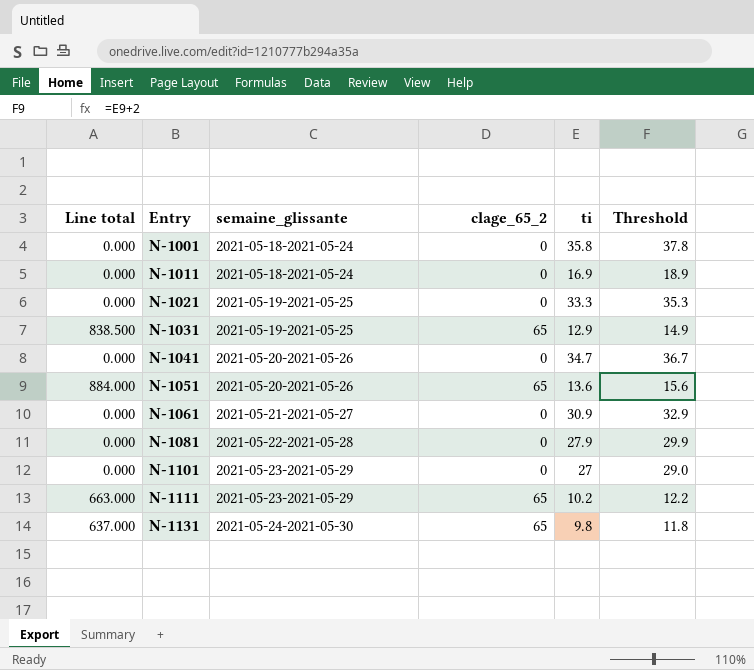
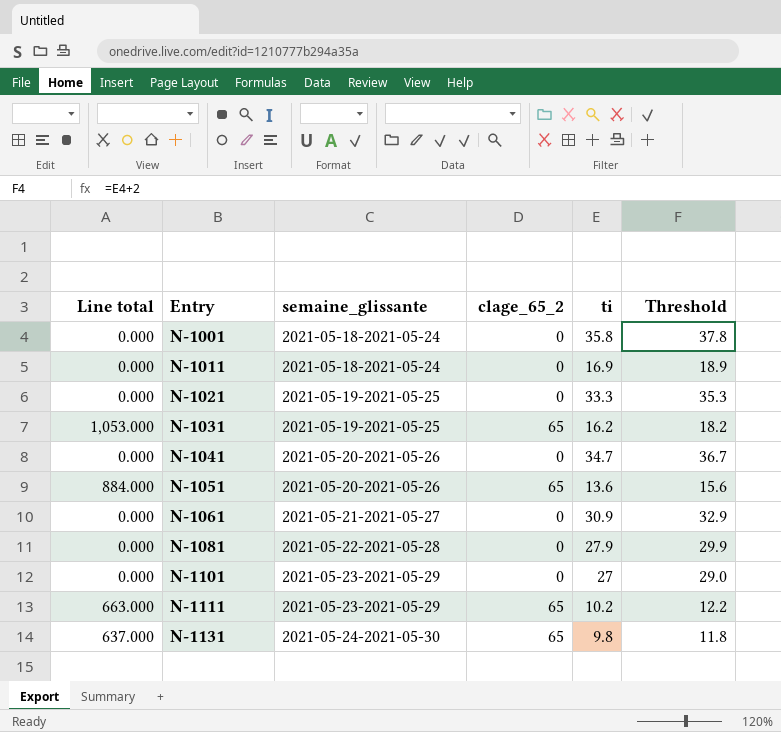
N-1031 | Line total: 838.500 -> 1,053.000
N-1031 | ti: 12.9 -> 16.2
N-1031 | Threshold: 14.9 -> 18.2

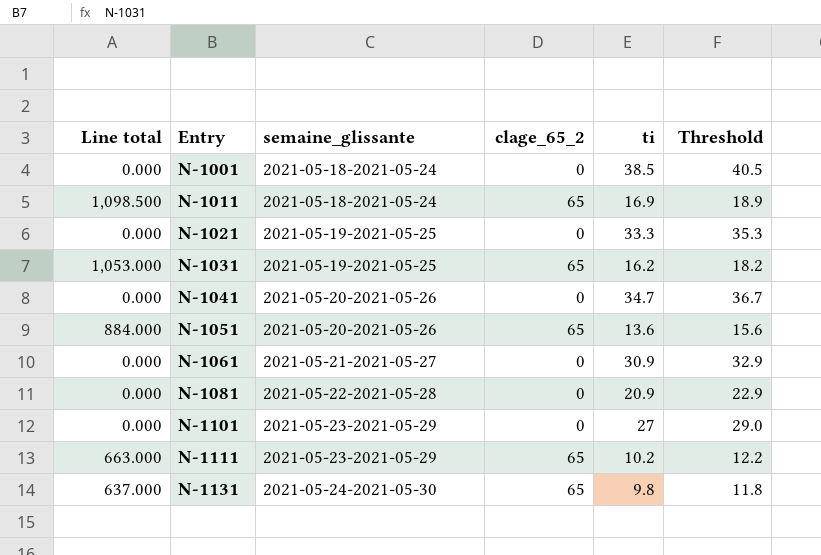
N-1001 | ti: 35.8 -> 38.5
N-1001 | Threshold: 37.8 -> 40.5
N-1011 | Line total: 0.000 -> 1,098.500
N-1011 | clage_65_2: 0 -> 65
N-1081 | ti: 27.9 -> 20.9
N-1081 | Threshold: 29.9 -> 22.9

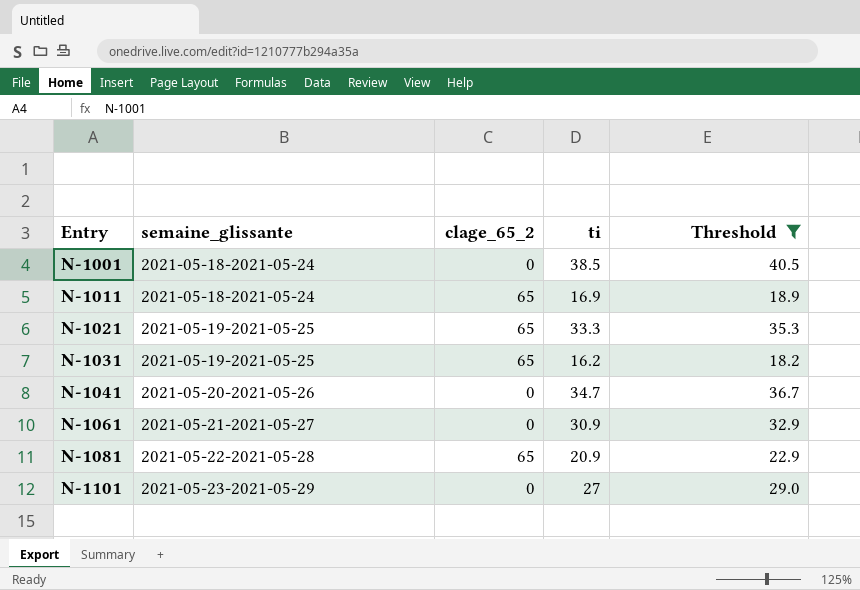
filter: none -> Threshold >= 18.2
column Line total | formula: [clage_65_2] * [ti] -> none
N-1021 | clage_65_2: 0 -> 65
N-1081 | clage_65_2: 0 -> 65

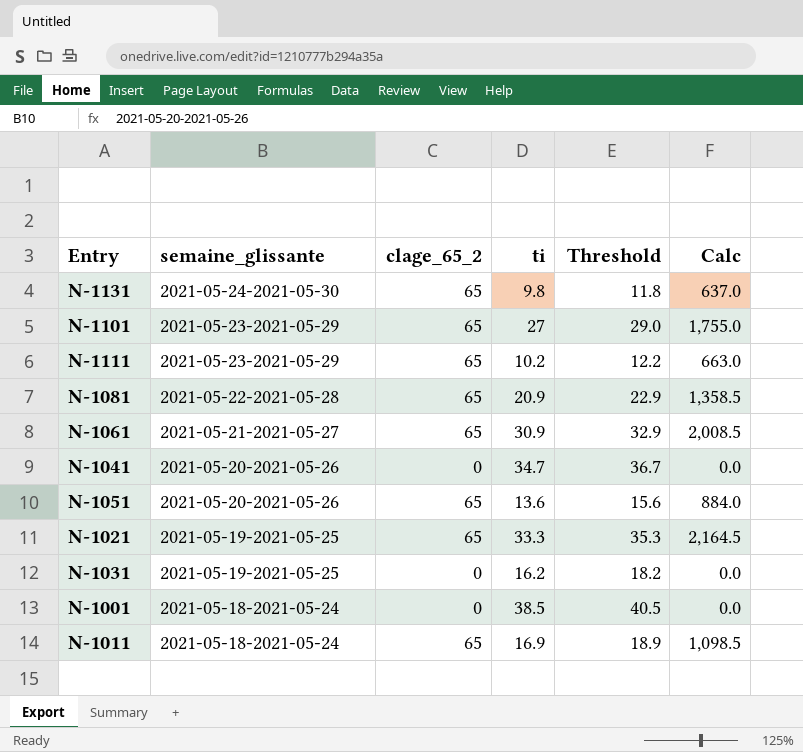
filter: Threshold >= 18.2 -> none
row order: Entry ascending -> semaine_glissante descending
column Calc | formula: none -> [clage_65_2] * [ti]
N-1101 | clage_65_2: 0 -> 65
N-1061 | clage_65_2: 0 -> 65
N-1031 | clage_65_2: 65 -> 0

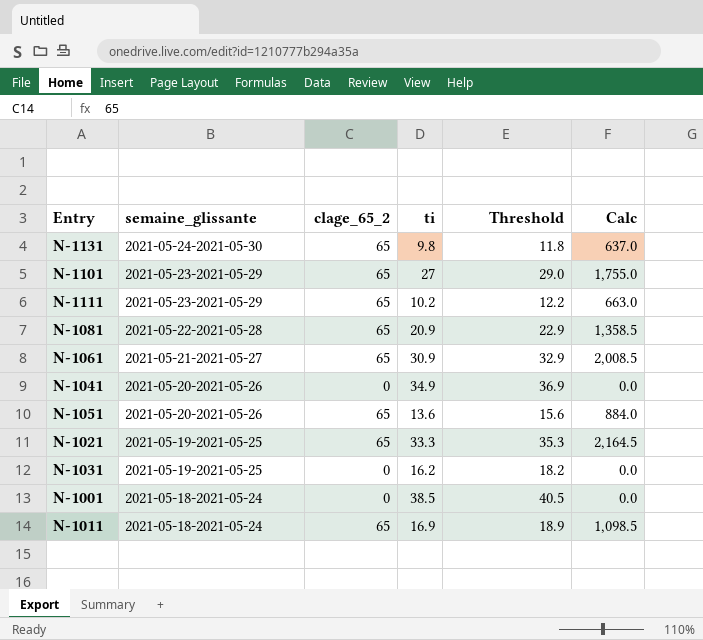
N-1041 | ti: 34.7 -> 34.9
N-1041 | Threshold: 36.7 -> 36.9

